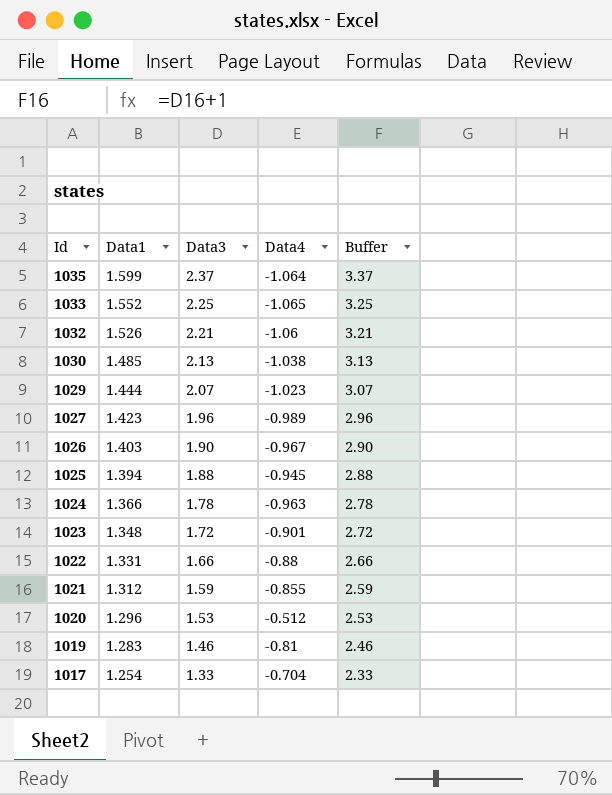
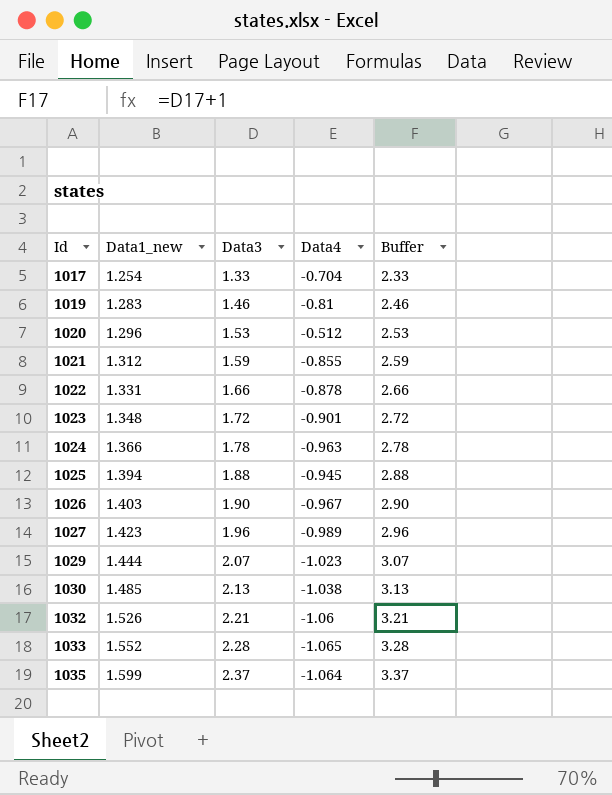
row order: Id descending -> Id ascending
column name: Data1 -> Data1_new
1022 | Data4: -0.88 -> -0.878
1033 | Data3: 2.25 -> 2.28
1033 | Buffer: 3.25 -> 3.28

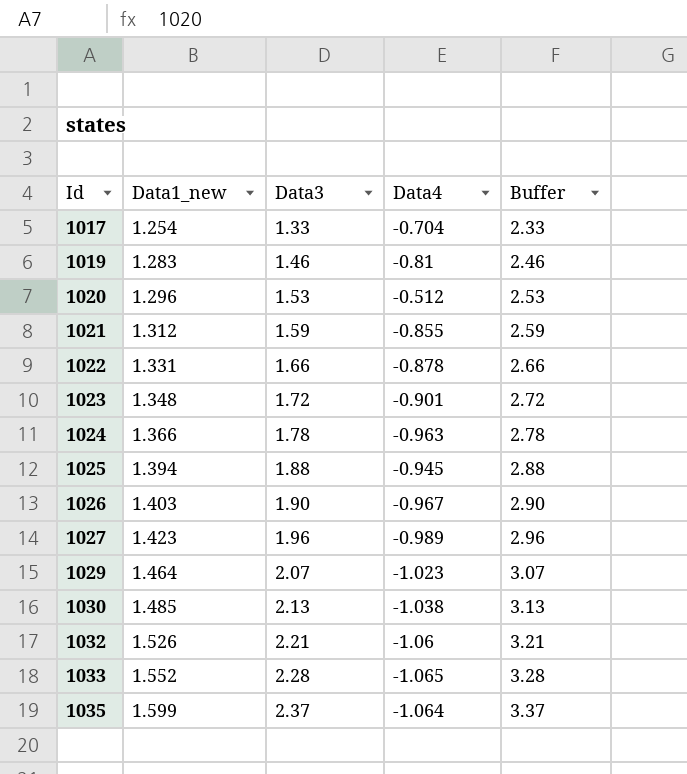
1029 | Data1_new: 1.444 -> 1.464

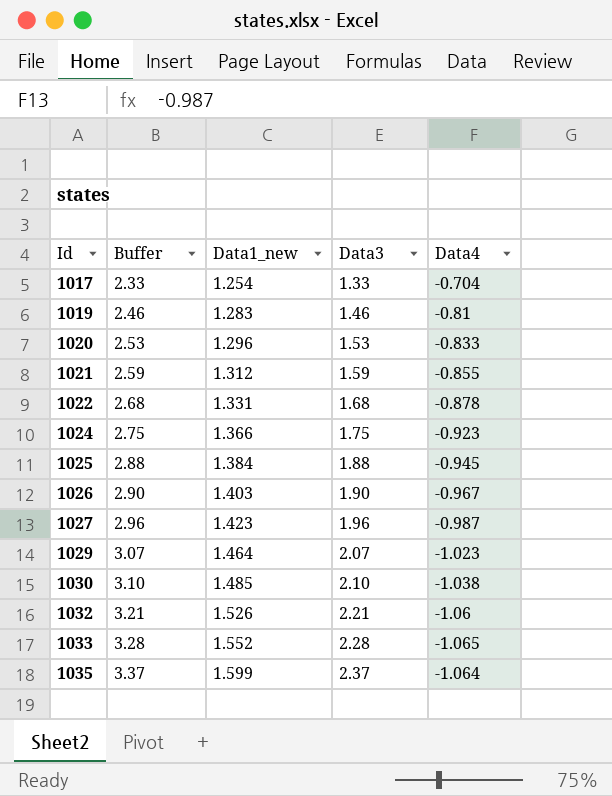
column Buffer | position: 5 -> 2
row 1023: 1.348 | 1.72 | -0.901 | 2.72 -> none
1020 | Data4: -0.512 -> -0.833
1022 | Buffer: 2.66 -> 2.68
1022 | Data3: 1.66 -> 1.68
1024 | Buffer: 2.78 -> 2.75
1024 | Data3: 1.78 -> 1.75
1024 | Data4: -0.963 -> -0.923
1025 | Data1_new: 1.394 -> 1.384
1027 | Data4: -0.989 -> -0.987
1030 | Buffer: 3.13 -> 3.10
1030 | Data3: 2.13 -> 2.10

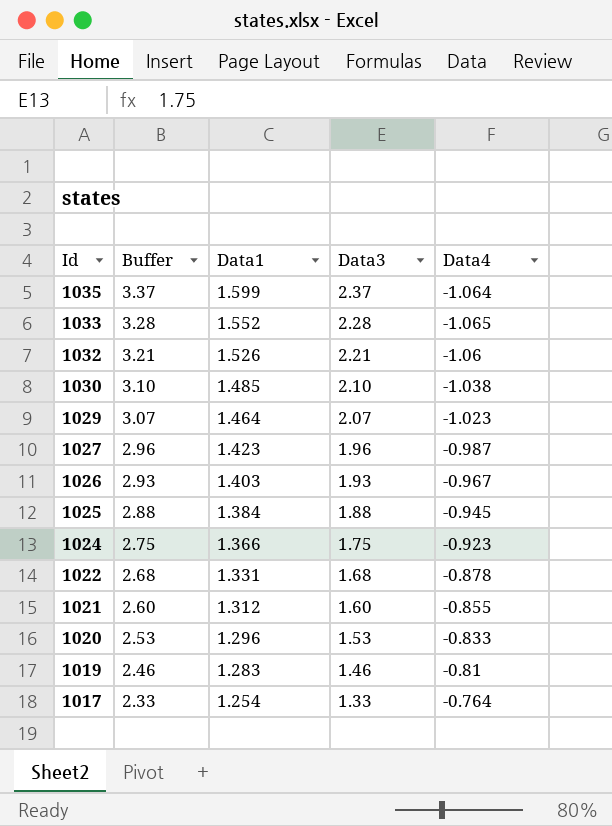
row order: Id ascending -> Id descending
column name: Data1_new -> Data1
1026 | Buffer: 2.90 -> 2.93
1026 | Data3: 1.90 -> 1.93
1021 | Buffer: 2.59 -> 2.60
1021 | Data3: 1.59 -> 1.60
1017 | Data4: -0.704 -> -0.764

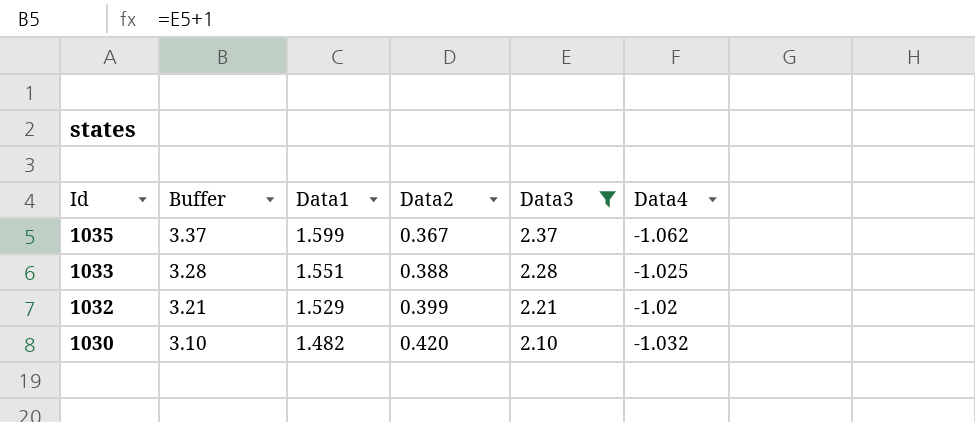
filter: none -> Data3 >= 2.10
column Data2 | position: none -> 4
1035 | Data4: -1.064 -> -1.062
1033 | Data1: 1.552 -> 1.551
1033 | Data4: -1.065 -> -1.025
1032 | Data1: 1.526 -> 1.529
1032 | Data4: -1.06 -> -1.02
1030 | Data1: 1.485 -> 1.482
1030 | Data4: -1.038 -> -1.032

